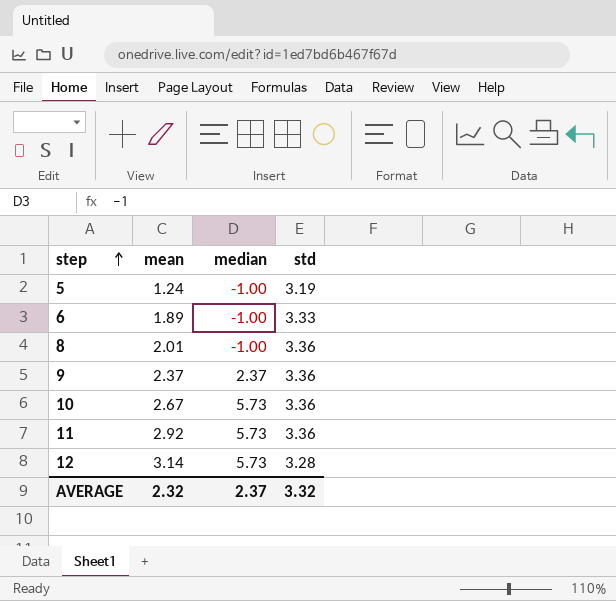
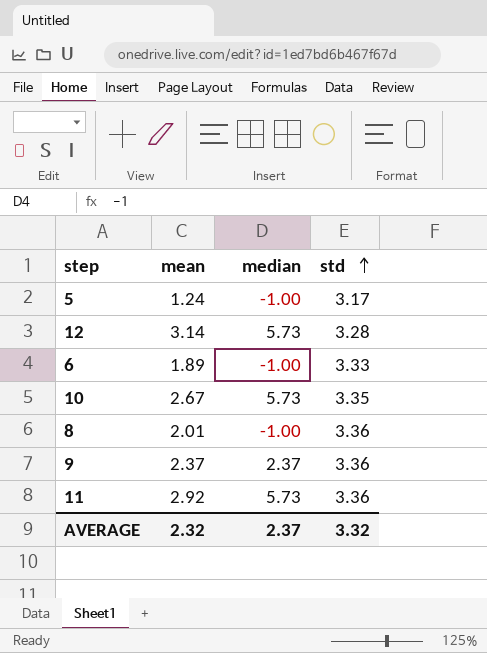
row order: step ascending -> std ascending
5 | std: 3.19 -> 3.17
10 | std: 3.36 -> 3.35

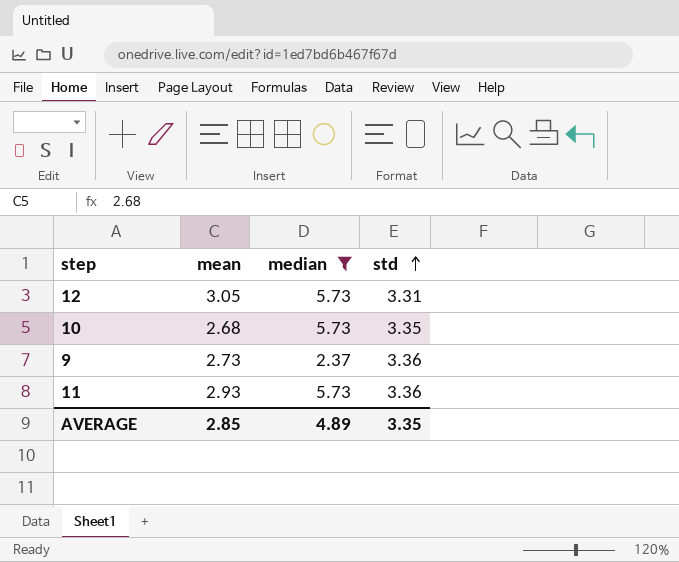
filter: none -> median != -1.00
12 | mean: 3.14 -> 3.05
12 | std: 3.28 -> 3.31
10 | mean: 2.67 -> 2.68
9 | mean: 2.37 -> 2.73
11 | mean: 2.92 -> 2.93
AVERAGE | mean: 2.32 -> 2.85
AVERAGE | median: 2.37 -> 4.89
AVERAGE | std: 3.32 -> 3.35

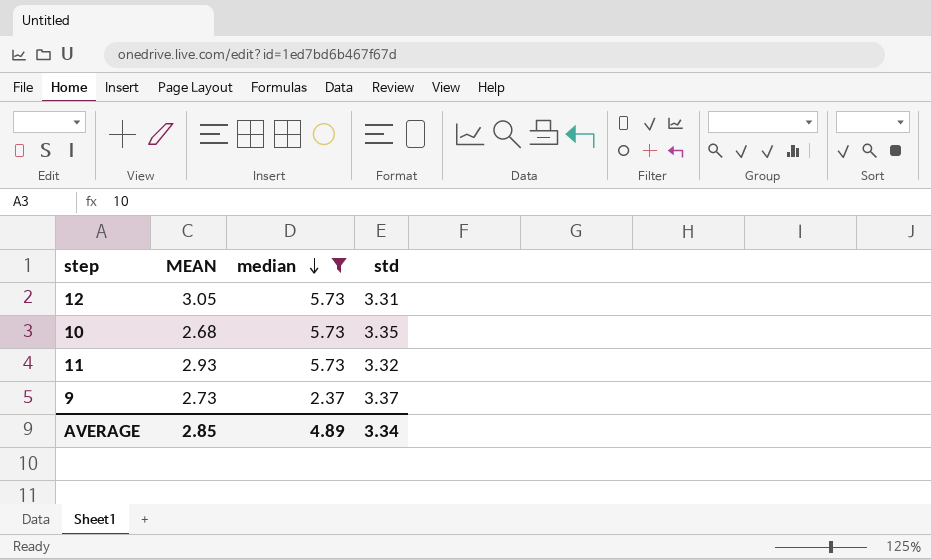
row order: std ascending -> median descending
column name: mean -> MEAN
11 | std: 3.36 -> 3.32
9 | std: 3.36 -> 3.37
AVERAGE | std: 3.35 -> 3.34

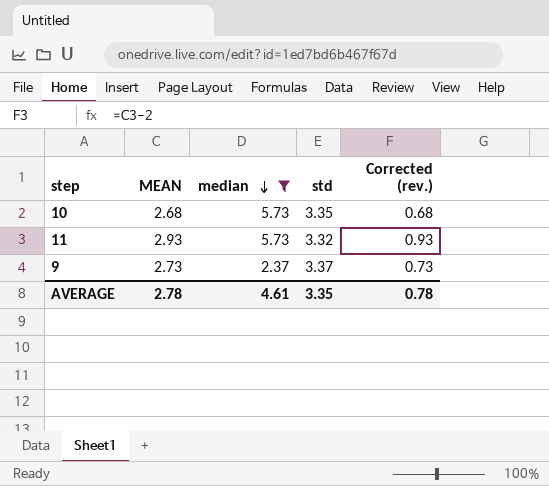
column Corrected (rev.) | formula: none -> [MEAN] - 2
row 12: 3.05 | 5.73 | 3.31 -> none
AVERAGE | MEAN: 2.85 -> 2.78
AVERAGE | median: 4.89 -> 4.61
AVERAGE | std: 3.34 -> 3.35

